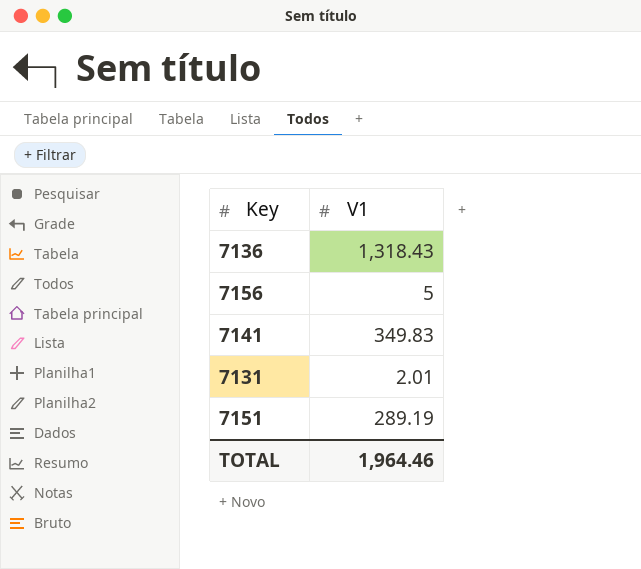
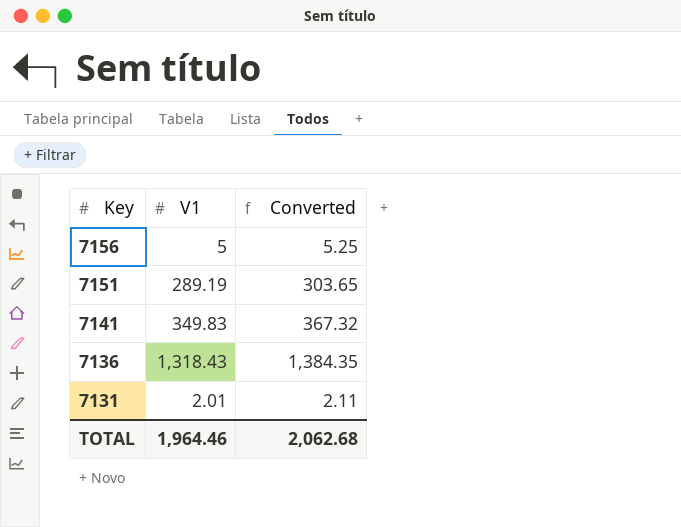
row order: none -> Key descending
column Converted | formula: none -> [V1] * 1.05

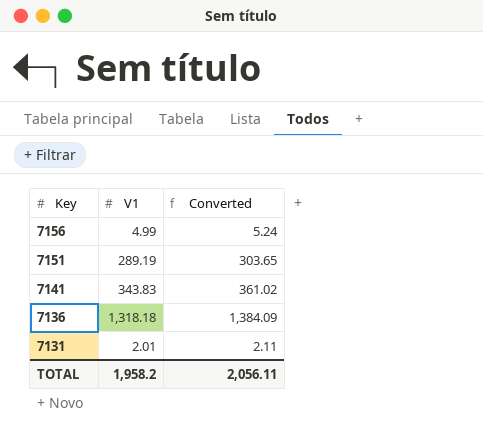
7156 | V1: 5 -> 4.99
7156 | Converted: 5.25 -> 5.24
7141 | V1: 349.83 -> 343.83
7141 | Converted: 367.32 -> 361.02
7136 | V1: 1,318.43 -> 1,318.18
7136 | Converted: 1,384.35 -> 1,384.09
TOTAL | V1: 1,964.46 -> 1,958.2
TOTAL | Converted: 2,062.68 -> 2,056.11

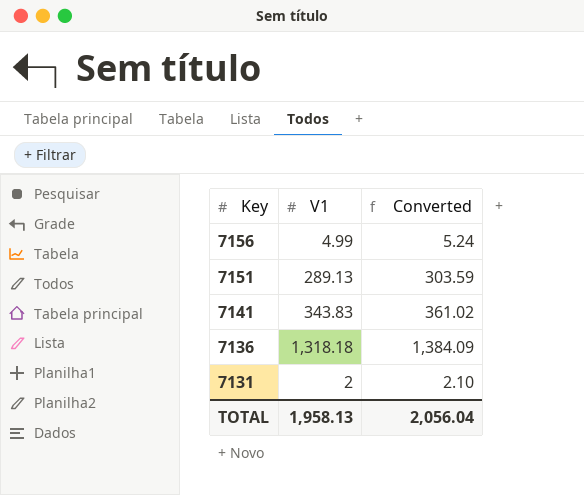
7151 | V1: 289.19 -> 289.13
7151 | Converted: 303.65 -> 303.59
7131 | V1: 2.01 -> 2
7131 | Converted: 2.11 -> 2.10
TOTAL | V1: 1,958.2 -> 1,958.13
TOTAL | Converted: 2,056.11 -> 2,056.04

